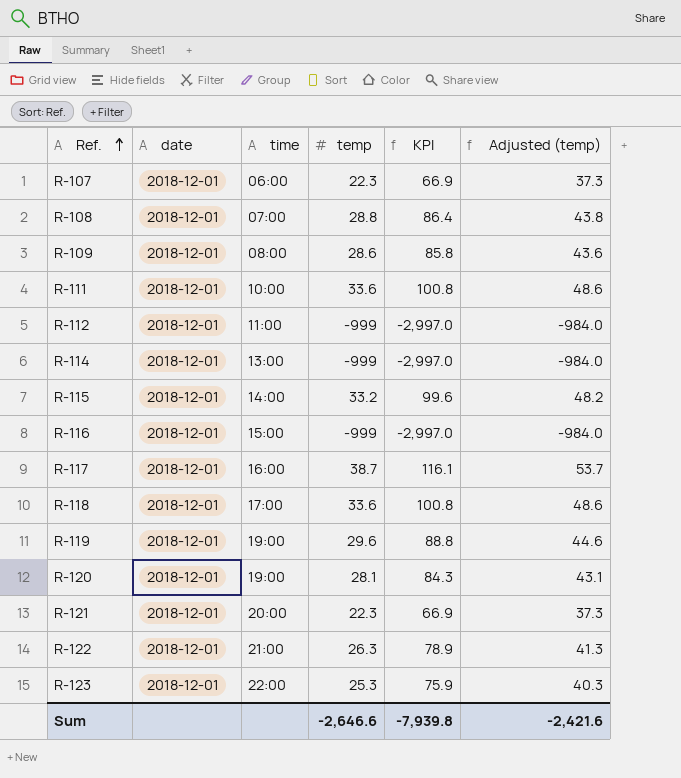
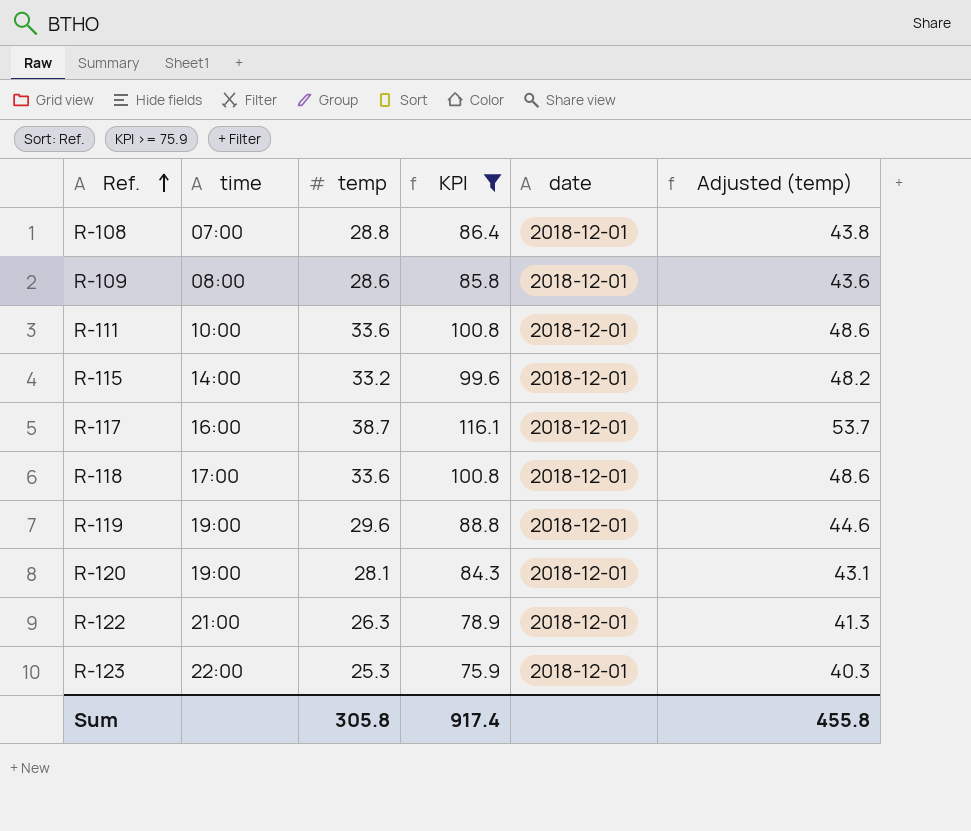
filter: none -> KPI >= 75.9
column date | position: 2 -> 5
Sum | temp: -2,646.6 -> 305.8
Sum | KPI: -7,939.8 -> 917.4
Sum | Adjusted (temp): -2,421.6 -> 455.8

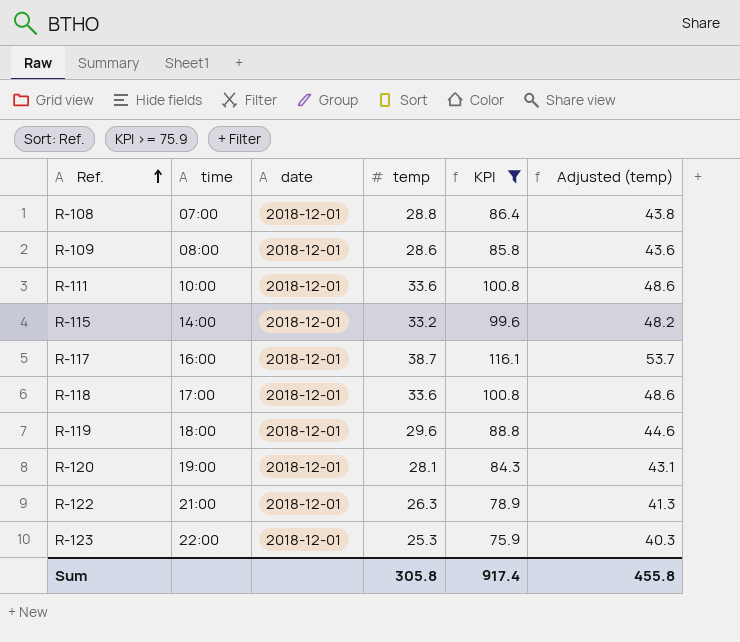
column date | position: 5 -> 3
R-119 | time: 19:00 -> 18:00

